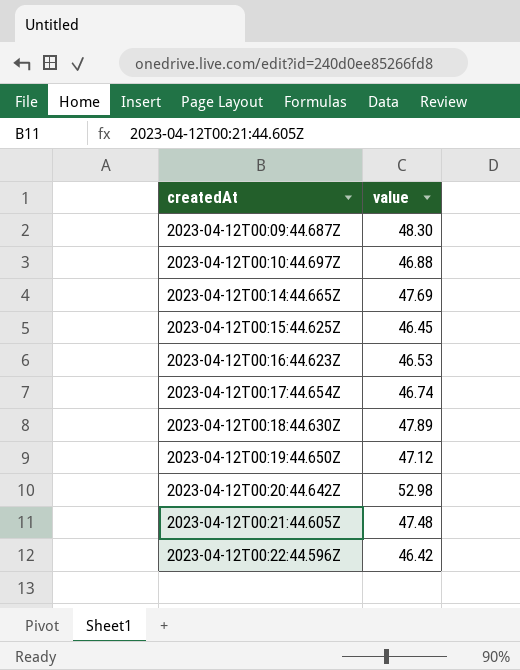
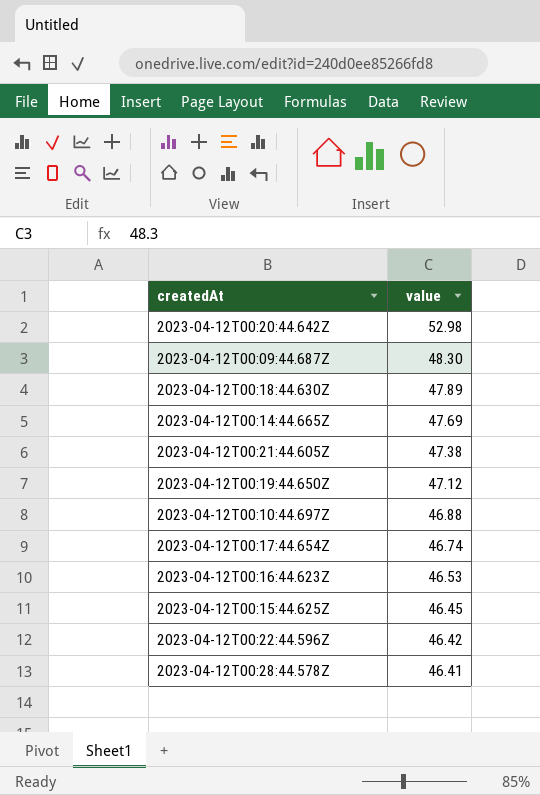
row order: createdAt ascending -> value descending
2023-04-12T00:21:44.605Z | value: 47.48 -> 47.38
row 2023-04-12T00:28:44.578Z: none -> 46.41

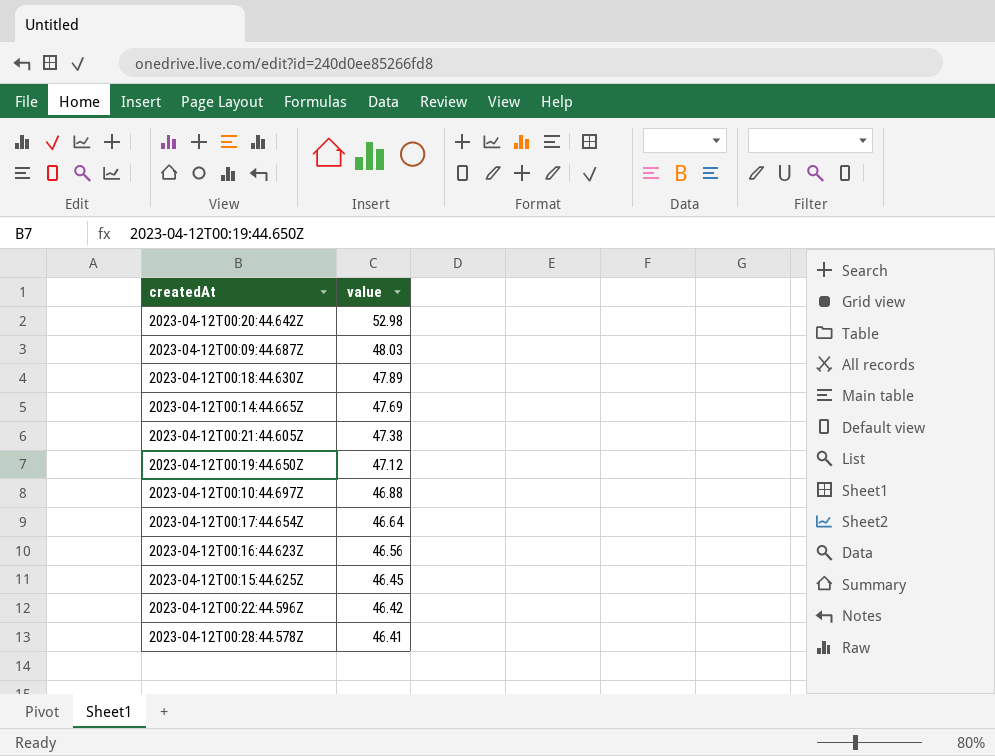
2023-04-12T00:09:44.687Z | value: 48.30 -> 48.03
2023-04-12T00:17:44.654Z | value: 46.74 -> 46.64
2023-04-12T00:16:44.623Z | value: 46.53 -> 46.56

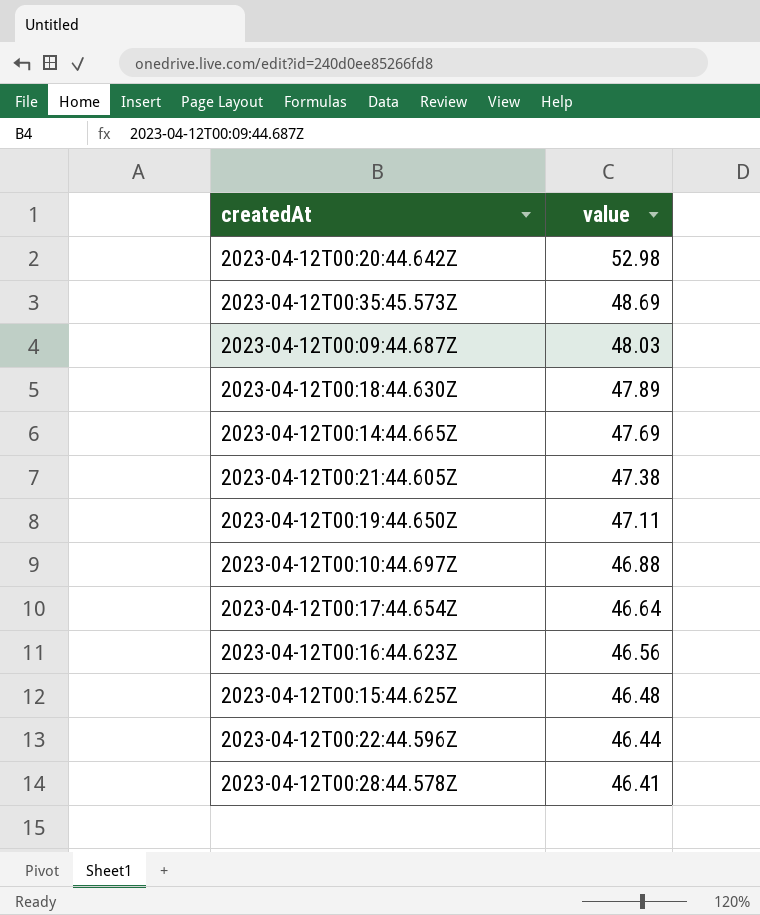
row 2023-04-12T00:35:45.573Z: none -> 48.69
2023-04-12T00:19:44.650Z | value: 47.12 -> 47.11
2023-04-12T00:15:44.625Z | value: 46.45 -> 46.48
2023-04-12T00:22:44.596Z | value: 46.42 -> 46.44

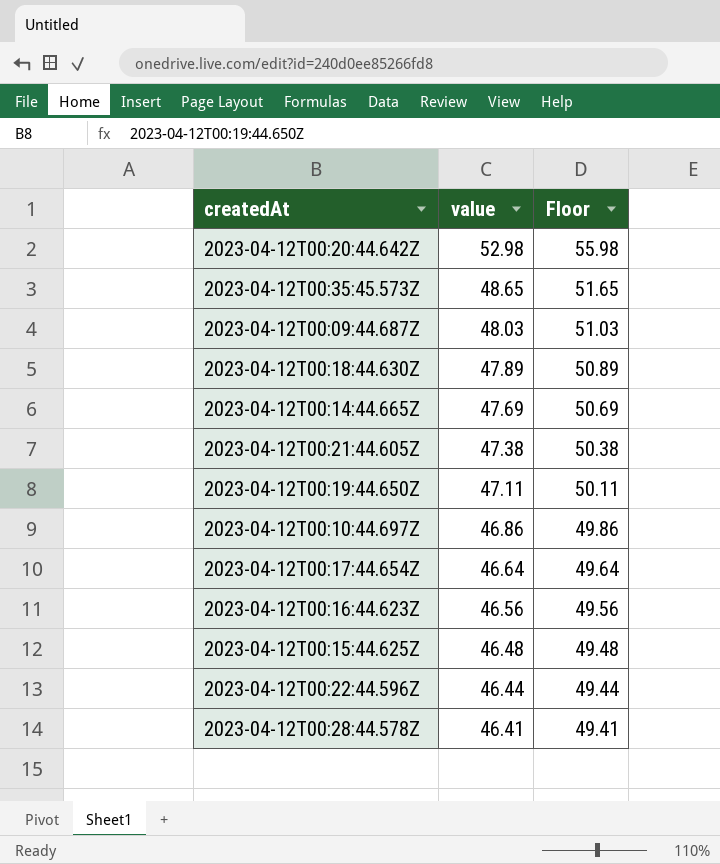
column Floor | formula: none -> [value] + 3
2023-04-12T00:35:45.573Z | value: 48.69 -> 48.65
2023-04-12T00:10:44.697Z | value: 46.88 -> 46.86

